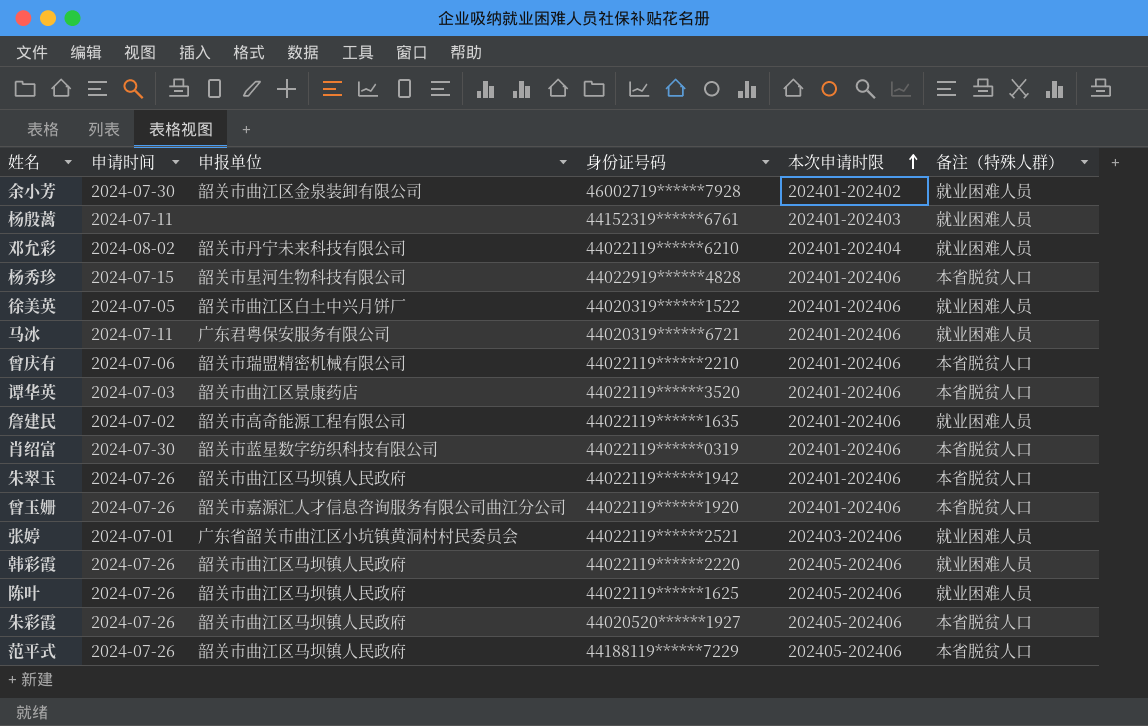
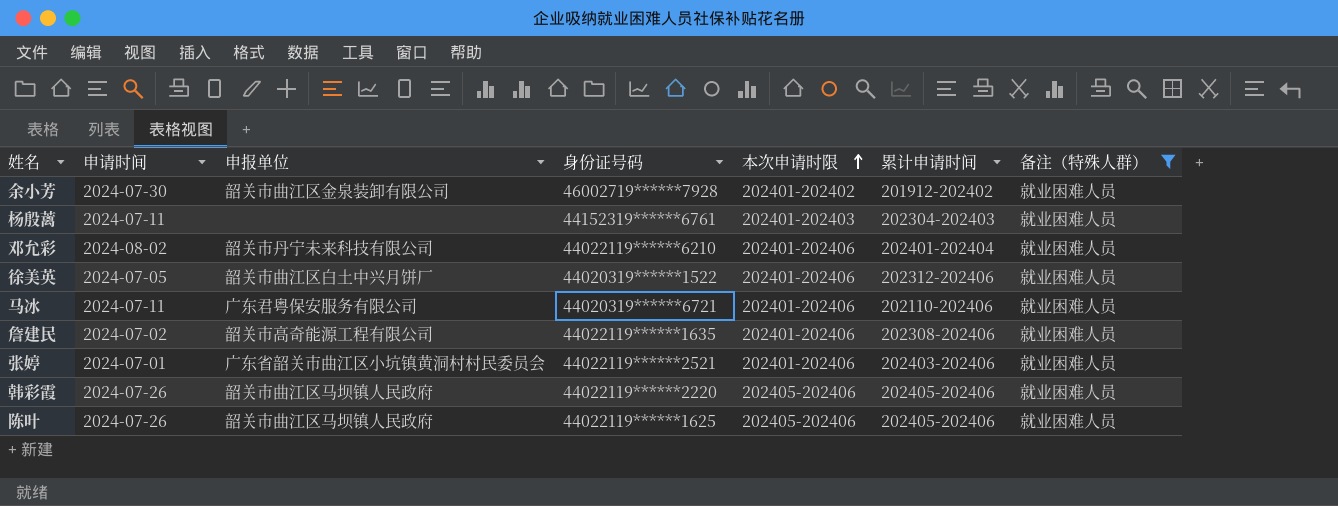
filter: none -> 备注（特殊人群） = 就业困难人员
column 累计申请时间 | position: none -> 6
邓允彩 | 本次申请时限: 202401-202404 -> 202401-202406
张婷 | 本次申请时限: 202403-202406 -> 202401-202406

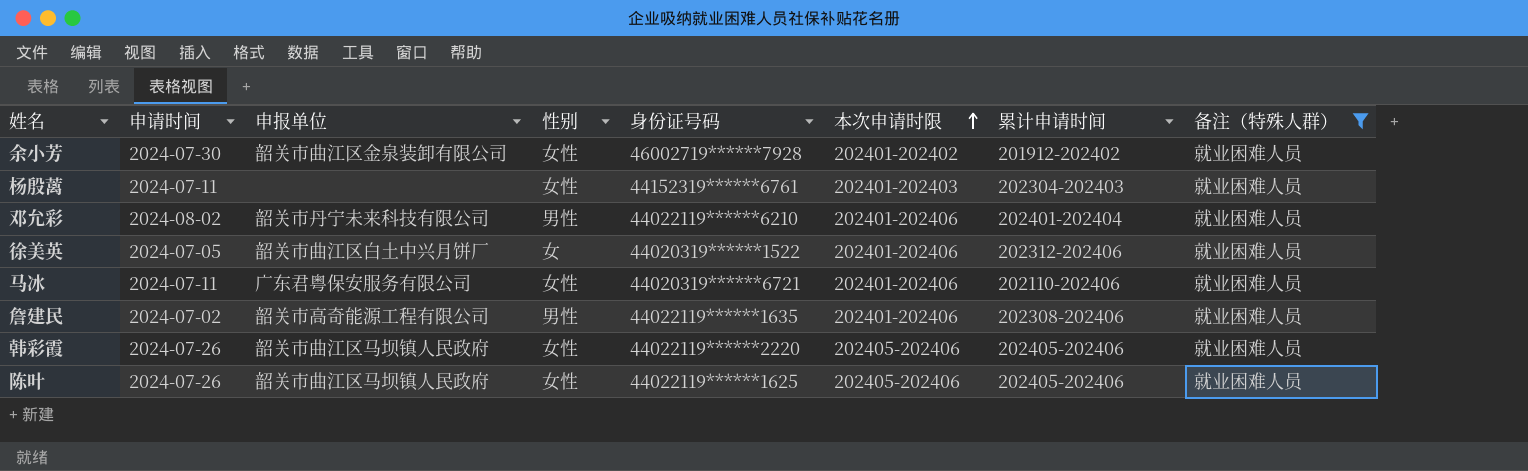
column 性别 | position: none -> 4
row 张婷: 2024-07-01 | 广东省韶关市曲江区小坑镇黄洞村村民委员会 | 44022119******2521 | 202401-202406 | 202403-202406 | 就业困难人员 -> none

